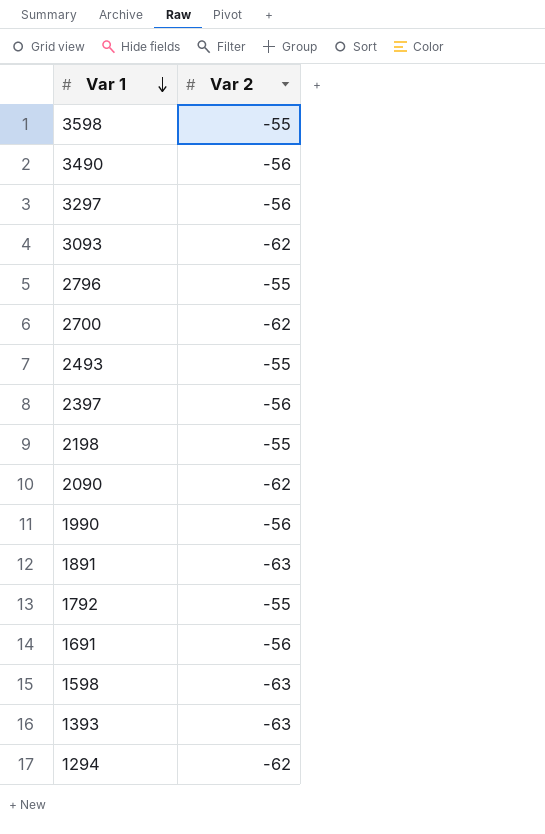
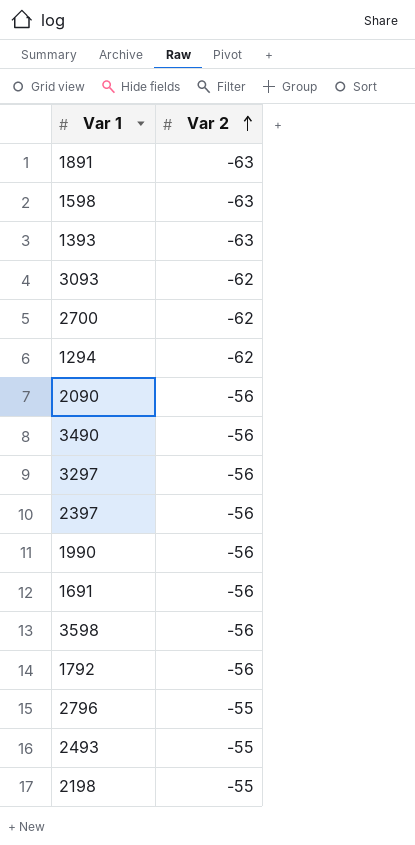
row order: Var 1 descending -> Var 2 ascending
2090 | Var 2: -62 -> -56
3598 | Var 2: -55 -> -56
1792 | Var 2: -55 -> -56

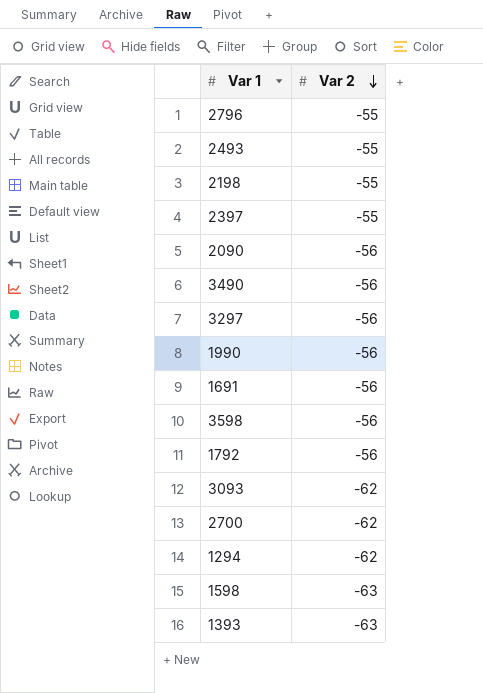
row order: Var 2 ascending -> Var 2 descending
row 1891: -63 -> none
2397 | Var 2: -56 -> -55

